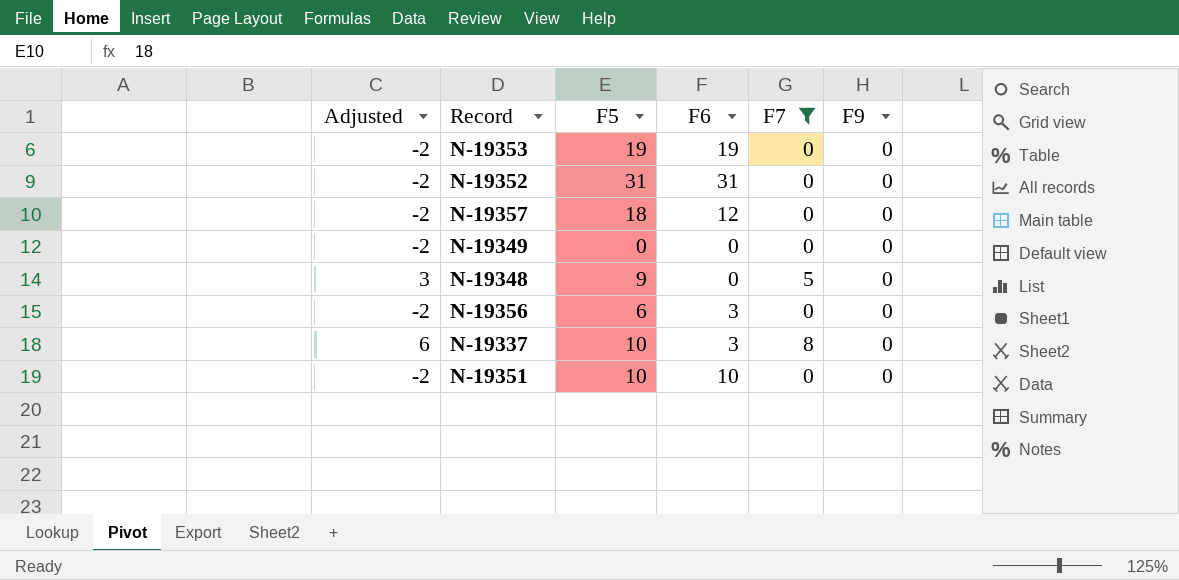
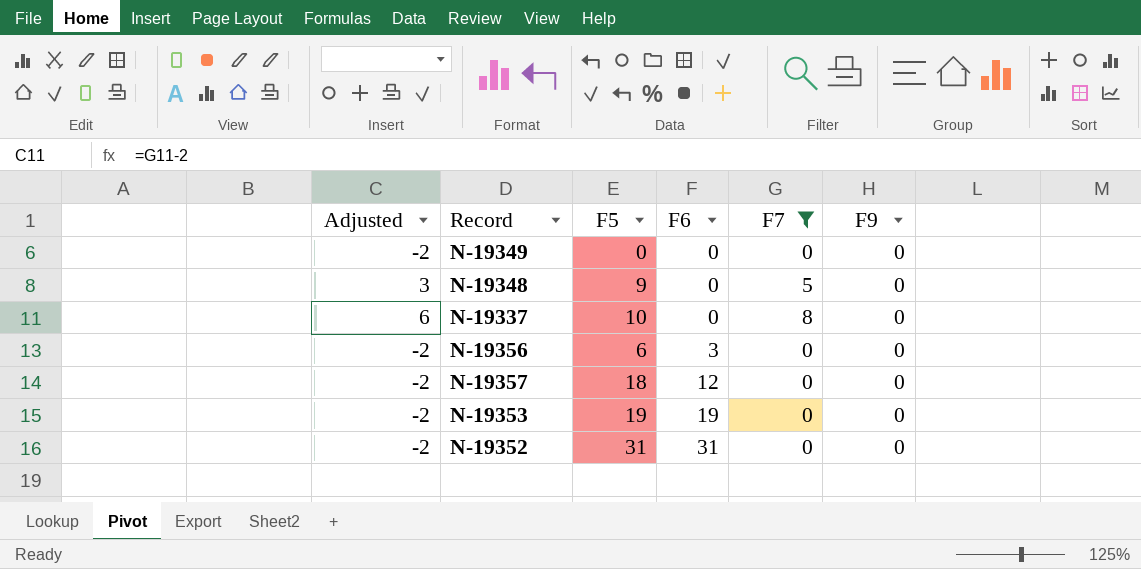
row order: none -> F6 ascending
row N-19351: -2 | 10 | 10 | 0 | 0 -> none
N-19337 | F6: 3 -> 0

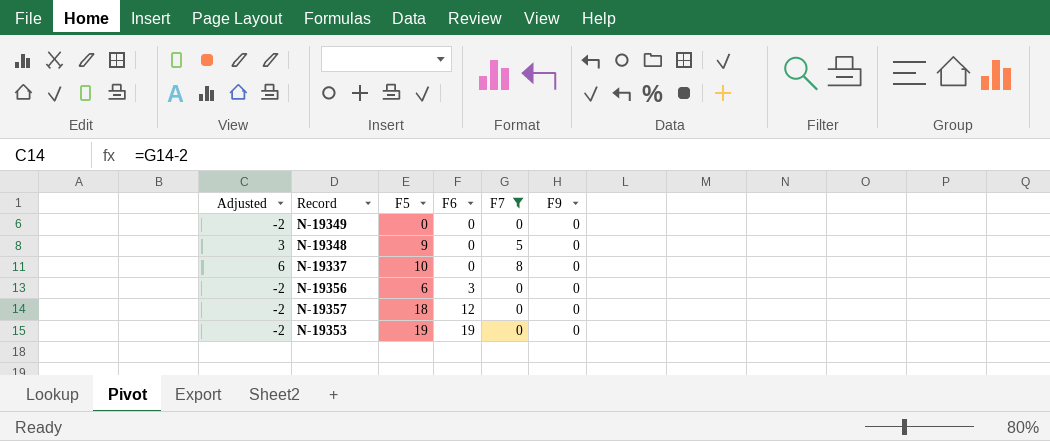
row N-19352: -2 | 31 | 31 | 0 | 0 -> none

